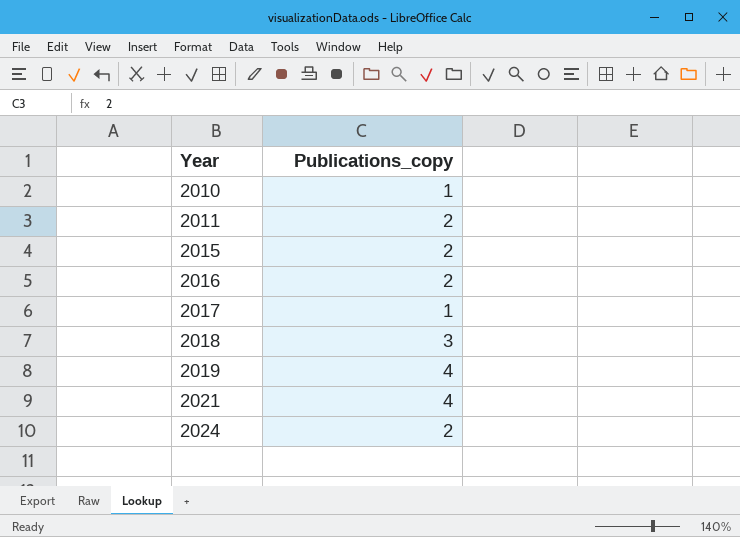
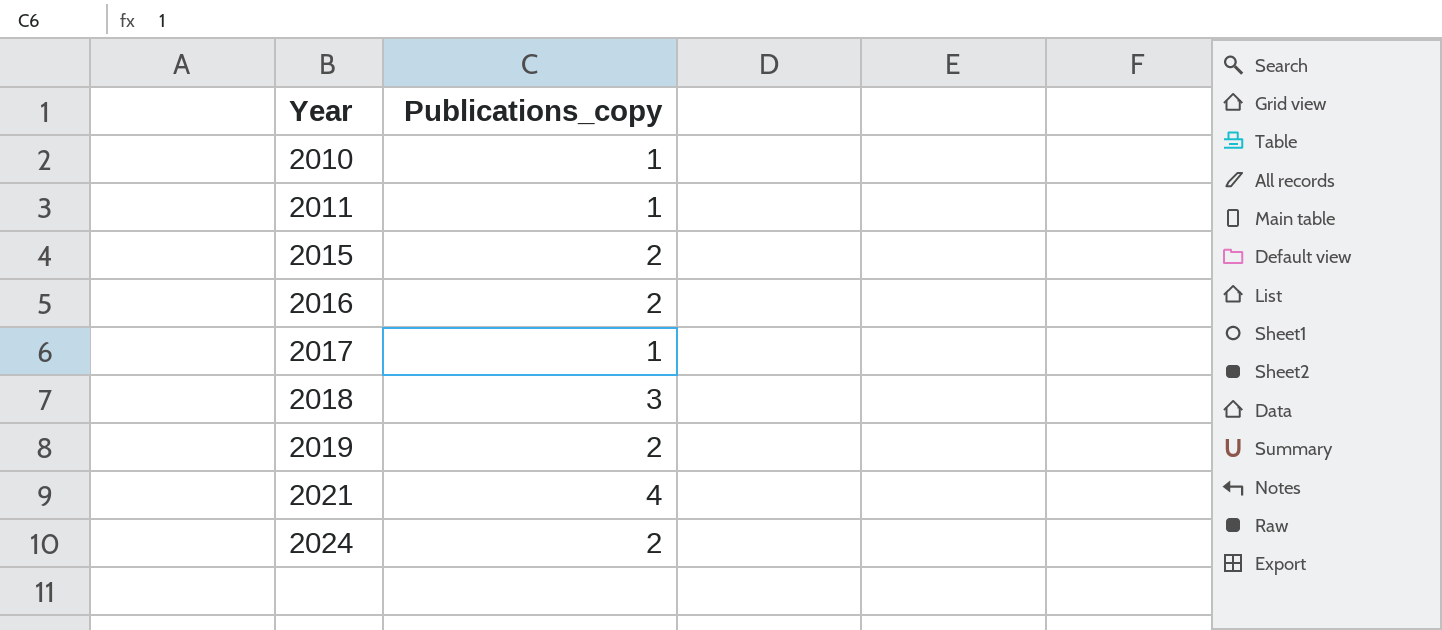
2011 | Publications_copy: 2 -> 1
2019 | Publications_copy: 4 -> 2

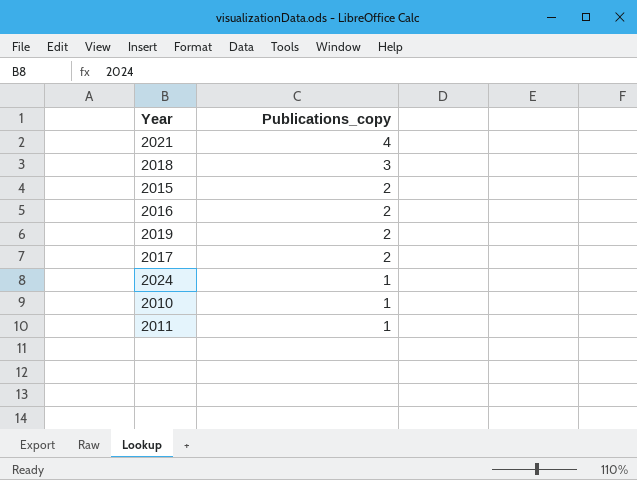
row order: Year ascending -> Publications_copy descending
2017 | Publications_copy: 1 -> 2
2024 | Publications_copy: 2 -> 1

